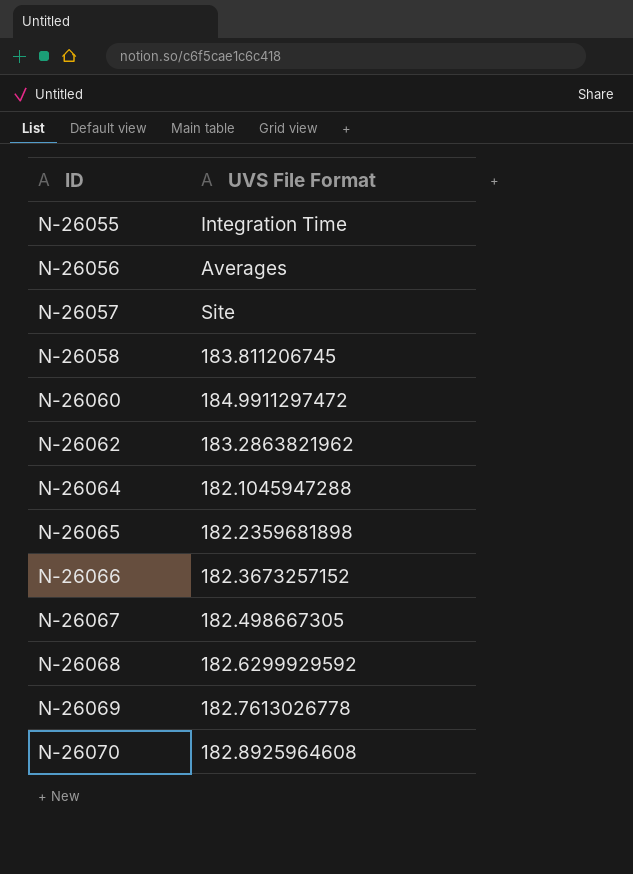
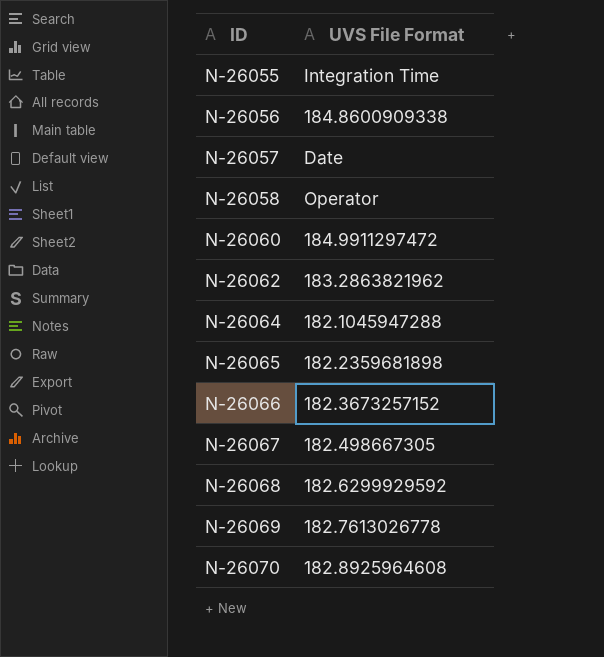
N-26056 | UVS File Format: Averages -> 184.8600909338
N-26057 | UVS File Format: Site -> Date
N-26058 | UVS File Format: 183.811206745 -> Operator

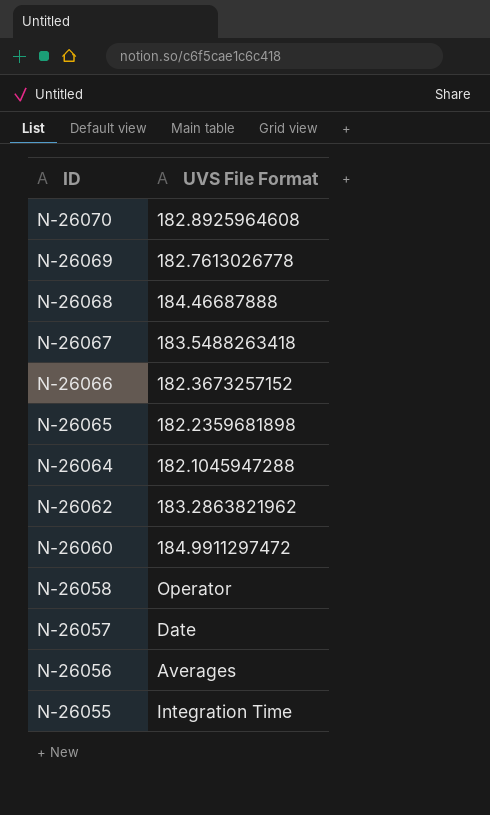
row order: ID ascending -> ID descending
N-26068 | UVS File Format: 182.6299929592 -> 184.46687888
N-26067 | UVS File Format: 182.498667305 -> 183.5488263418
N-26056 | UVS File Format: 184.8600909338 -> Averages

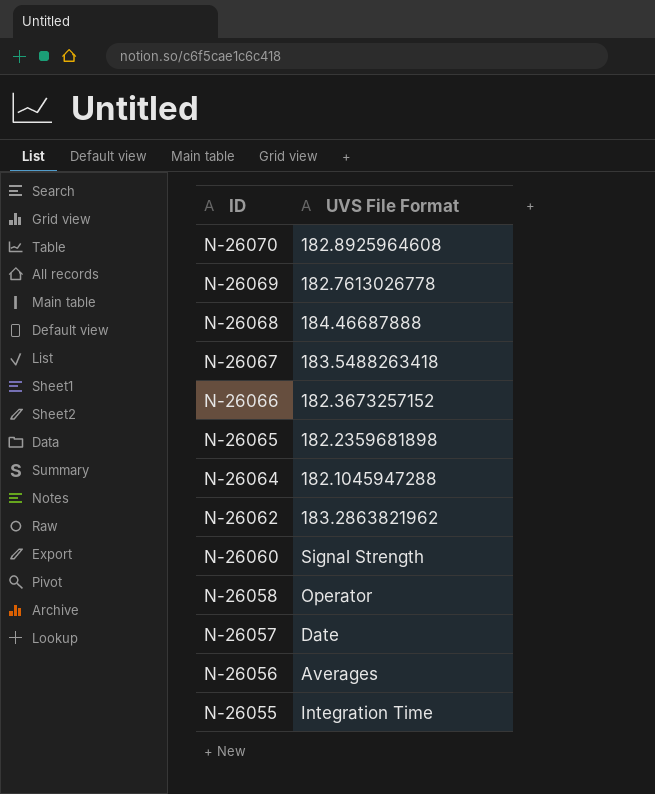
N-26060 | UVS File Format: 184.9911297472 -> Signal Strength

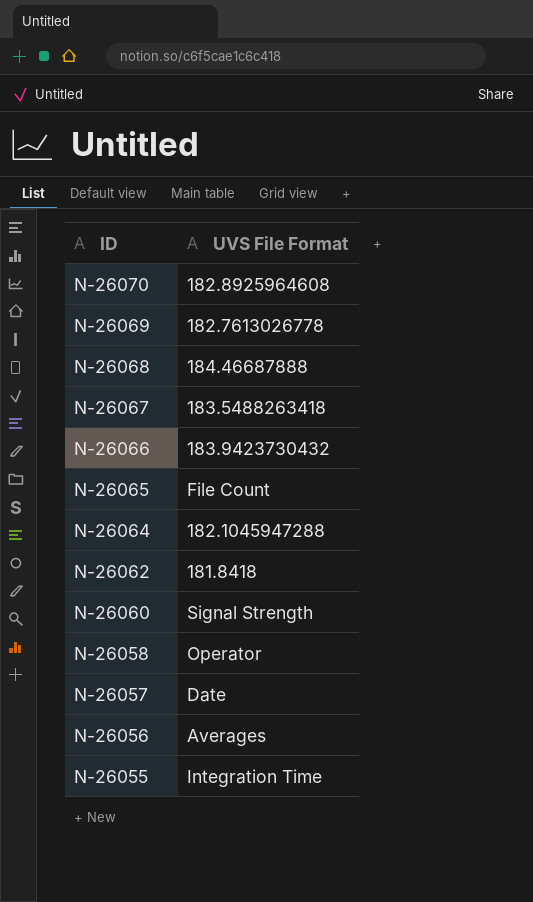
N-26066 | UVS File Format: 182.3673257152 -> 183.9423730432
N-26065 | UVS File Format: 182.2359681898 -> File Count
N-26062 | UVS File Format: 183.2863821962 -> 181.8418

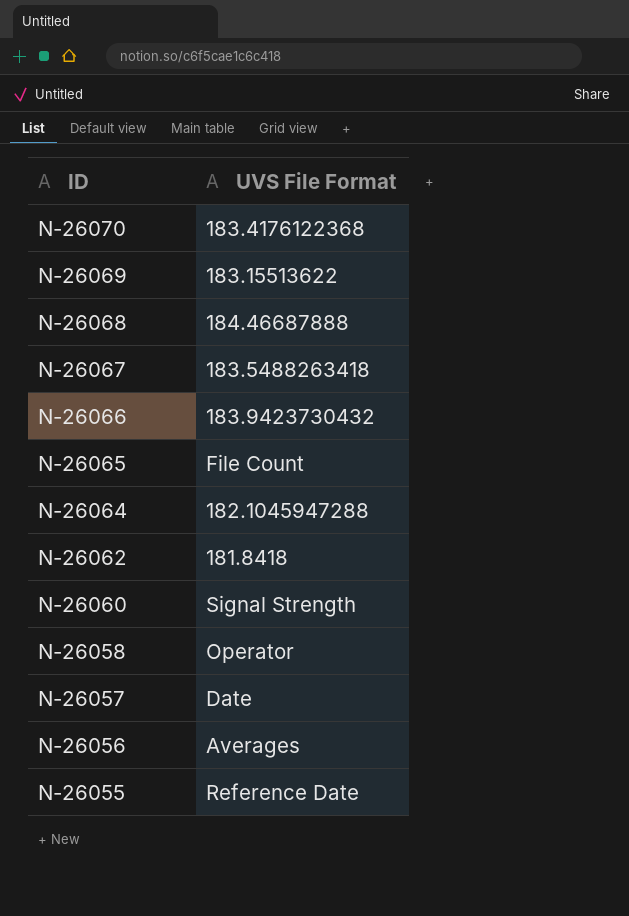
N-26070 | UVS File Format: 182.8925964608 -> 183.4176122368
N-26069 | UVS File Format: 182.7613026778 -> 183.15513622
N-26055 | UVS File Format: Integration Time -> Reference Date

